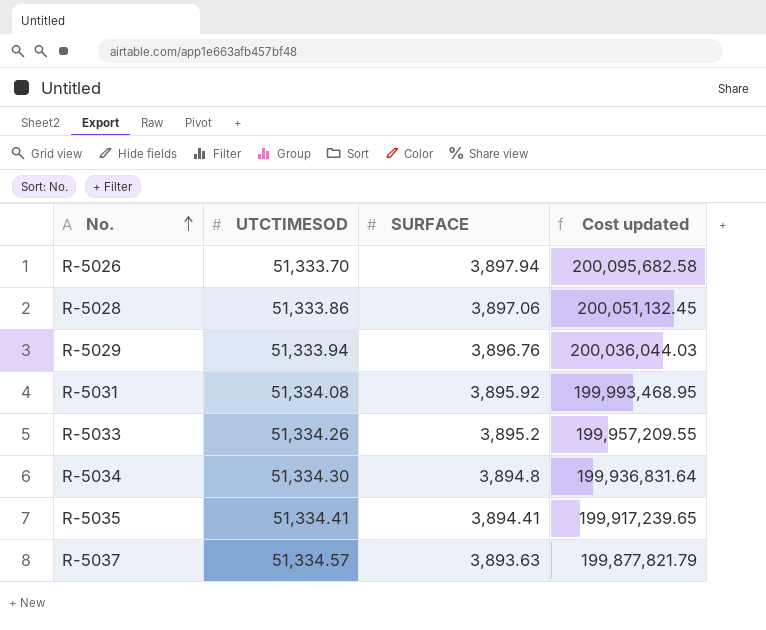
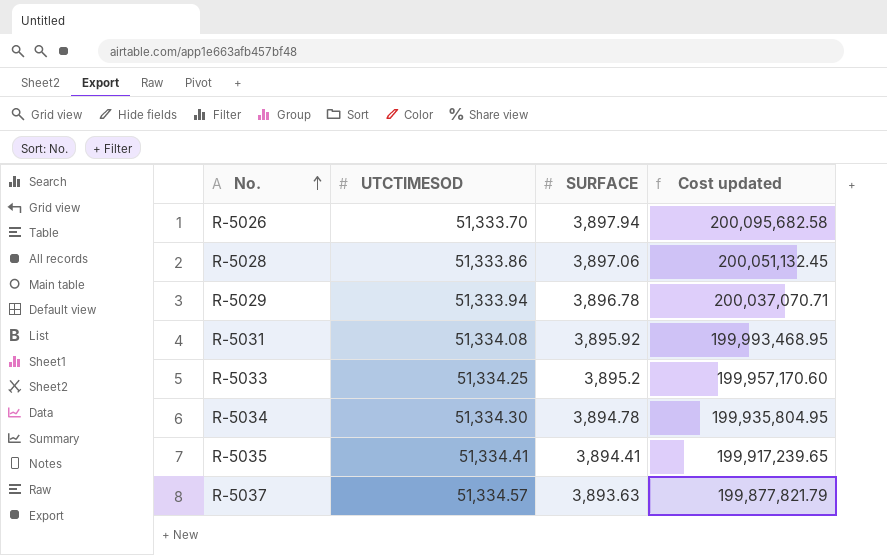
R-5029 | SURFACE: 3,896.76 -> 3,896.78
R-5029 | Cost updated: 200,036,044.03 -> 200,037,070.71
R-5033 | UTCTIMESOD: 51,334.26 -> 51,334.25
R-5033 | Cost updated: 199,957,209.55 -> 199,957,170.60
R-5034 | SURFACE: 3,894.8 -> 3,894.78
R-5034 | Cost updated: 199,936,831.64 -> 199,935,804.95

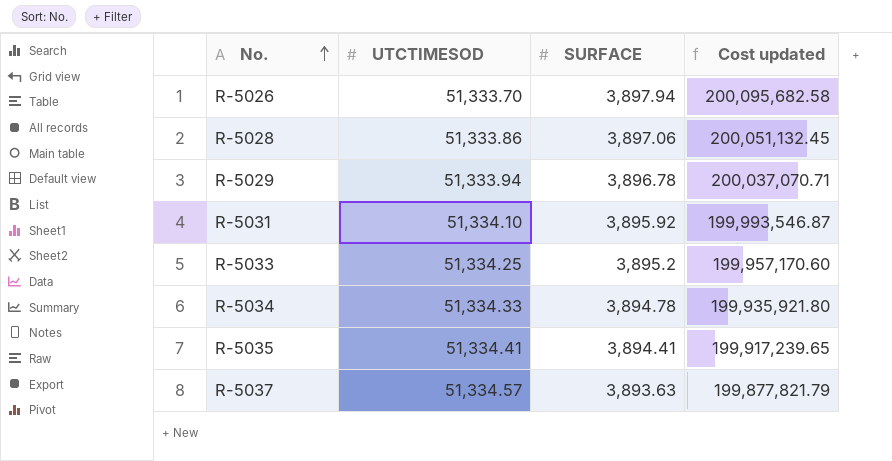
R-5031 | UTCTIMESOD: 51,334.08 -> 51,334.10
R-5031 | Cost updated: 199,993,468.95 -> 199,993,546.87
R-5034 | UTCTIMESOD: 51,334.30 -> 51,334.33
R-5034 | Cost updated: 199,935,804.95 -> 199,935,921.80

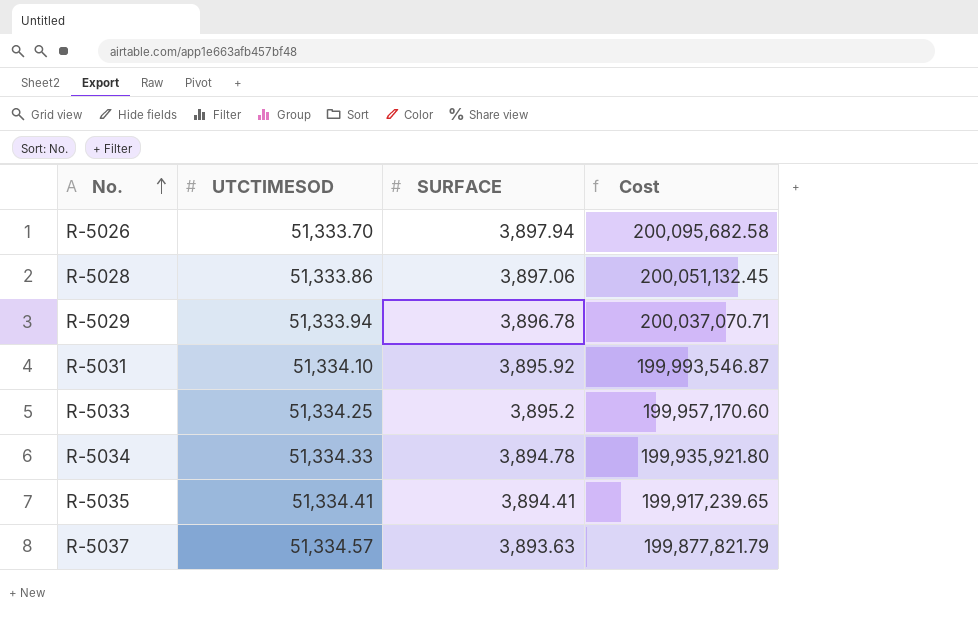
column name: Cost updated -> Cost

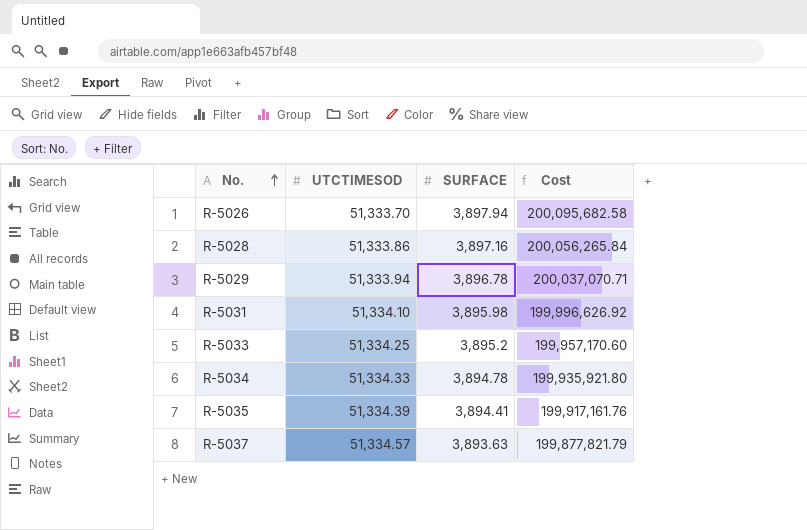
R-5028 | SURFACE: 3,897.06 -> 3,897.16
R-5028 | Cost: 200,051,132.45 -> 200,056,265.84
R-5031 | SURFACE: 3,895.92 -> 3,895.98
R-5031 | Cost: 199,993,546.87 -> 199,996,626.92
R-5035 | UTCTIMESOD: 51,334.41 -> 51,334.39
R-5035 | Cost: 199,917,239.65 -> 199,917,161.76

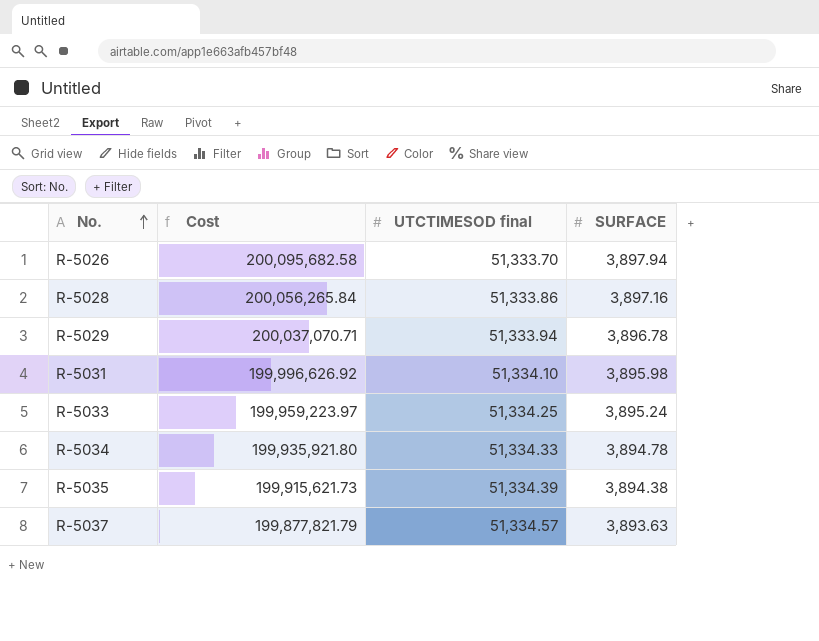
column Cost | position: 4 -> 2
column name: UTCTIMESOD -> UTCTIMESOD final
R-5033 | Cost: 199,957,170.60 -> 199,959,223.97
R-5033 | SURFACE: 3,895.2 -> 3,895.24
R-5035 | Cost: 199,917,161.76 -> 199,915,621.73
R-5035 | SURFACE: 3,894.41 -> 3,894.38

